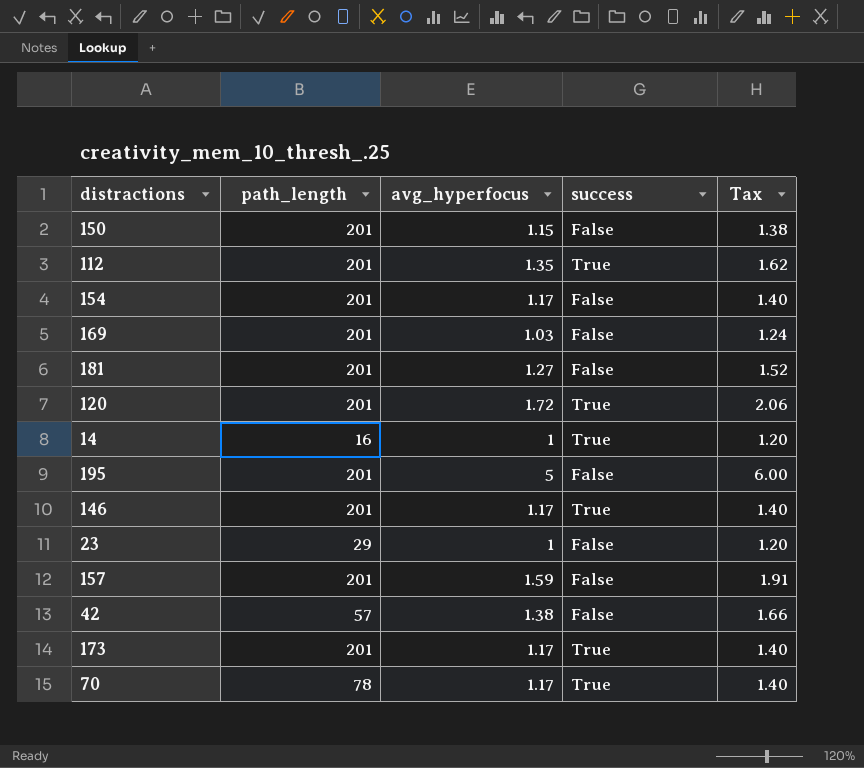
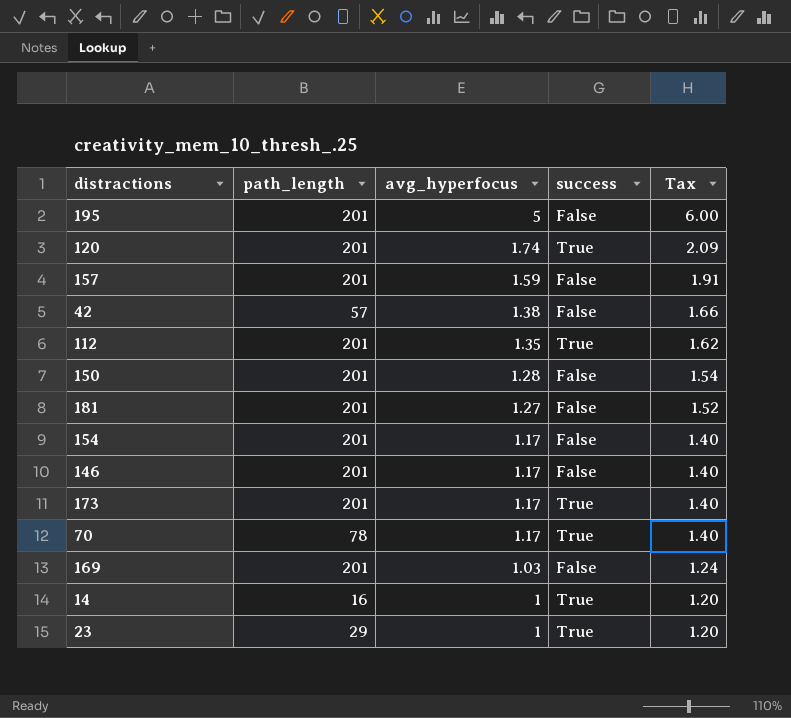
row order: none -> avg_hyperfocus descending
120 | avg_hyperfocus: 1.72 -> 1.74
120 | Tax: 2.06 -> 2.09
150 | avg_hyperfocus: 1.15 -> 1.28
150 | Tax: 1.38 -> 1.54
146 | success: True -> False
23 | success: False -> True

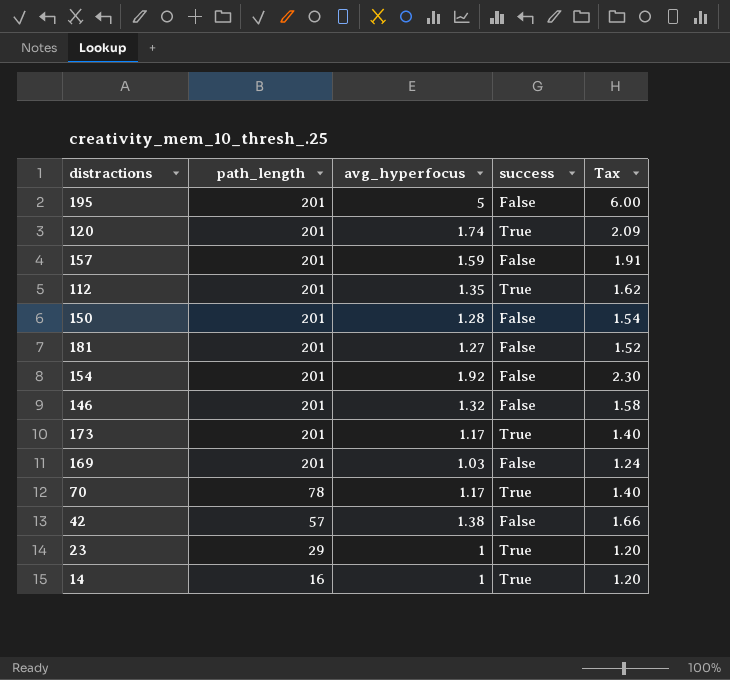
row order: avg_hyperfocus descending -> path_length descending
154 | avg_hyperfocus: 1.17 -> 1.92
154 | Tax: 1.40 -> 2.30
146 | avg_hyperfocus: 1.17 -> 1.32
146 | Tax: 1.40 -> 1.58

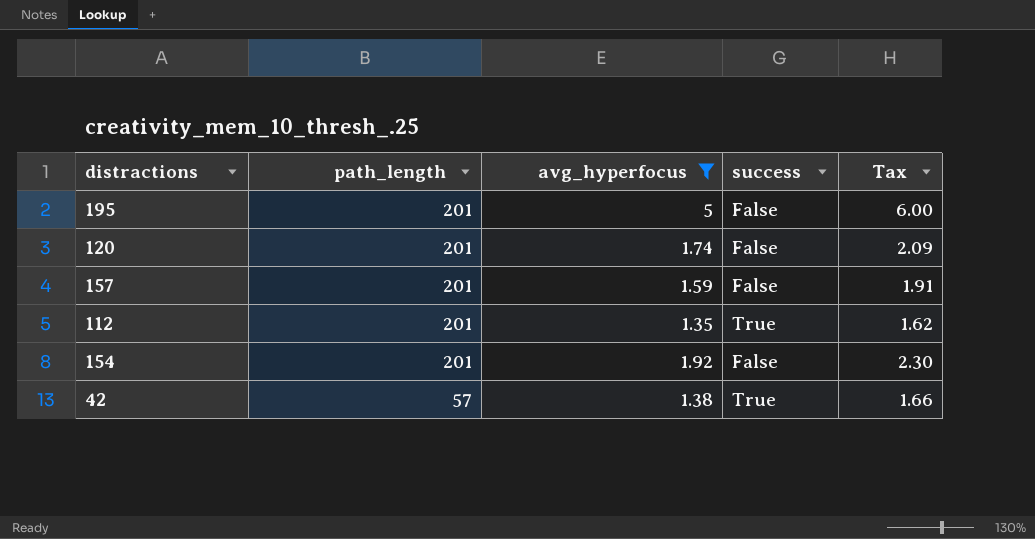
filter: none -> avg_hyperfocus >= 1.35
120 | success: True -> False
42 | success: False -> True

